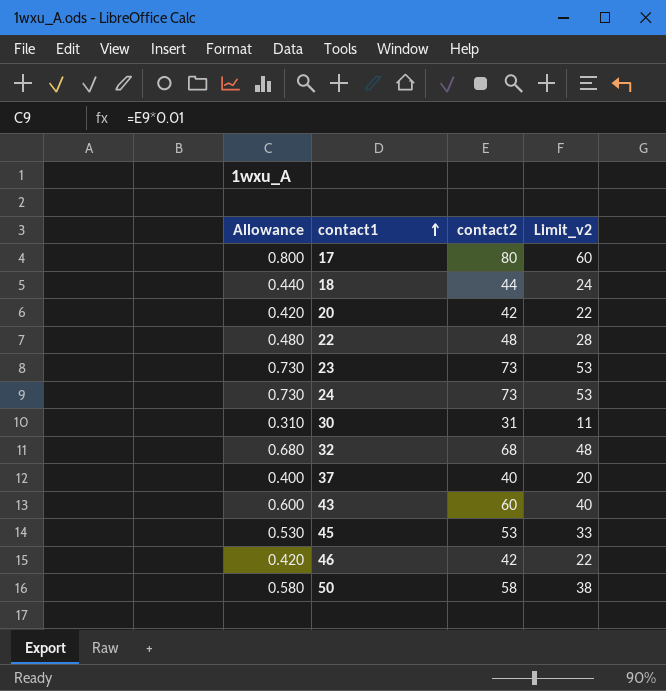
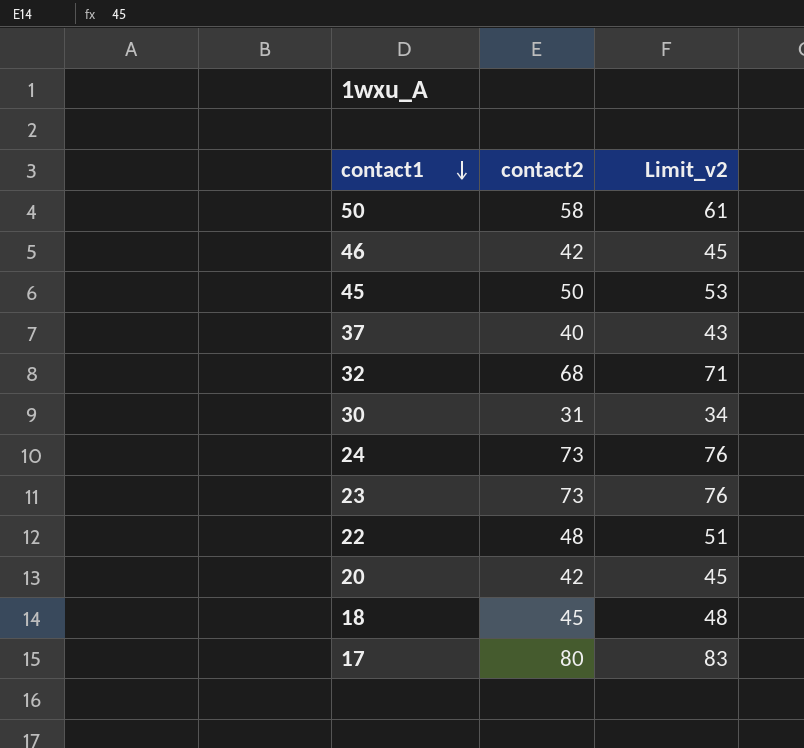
row order: contact1 ascending -> contact1 descending
column Allowance | formula: [contact2] * 0.01 -> none
column Limit_v2 | formula: [contact2] - 20 -> [contact2] + 3
row 43: 0.600 | 60 | 40 -> none
45 | contact2: 53 -> 50
18 | contact2: 44 -> 45

